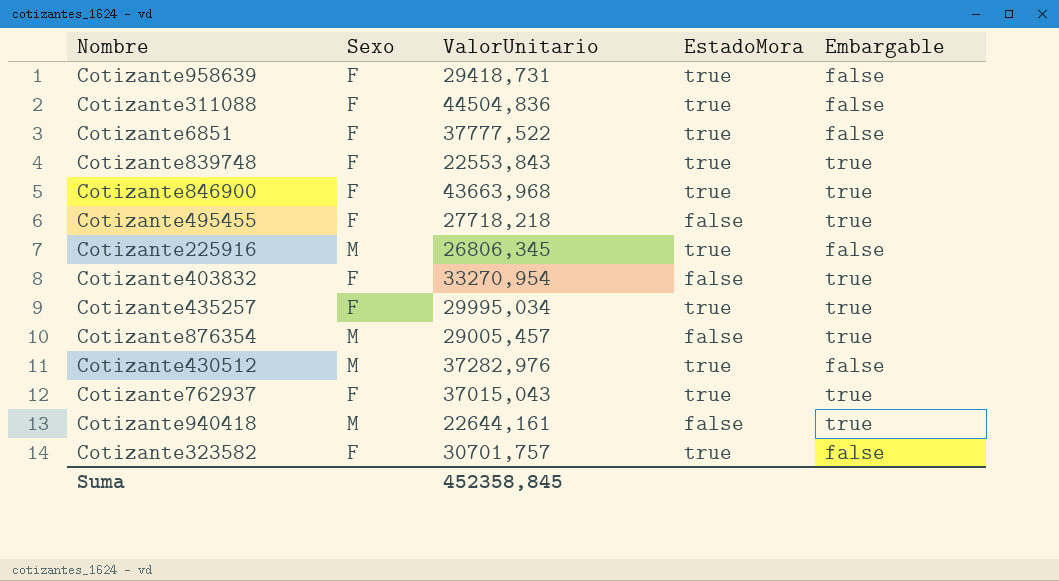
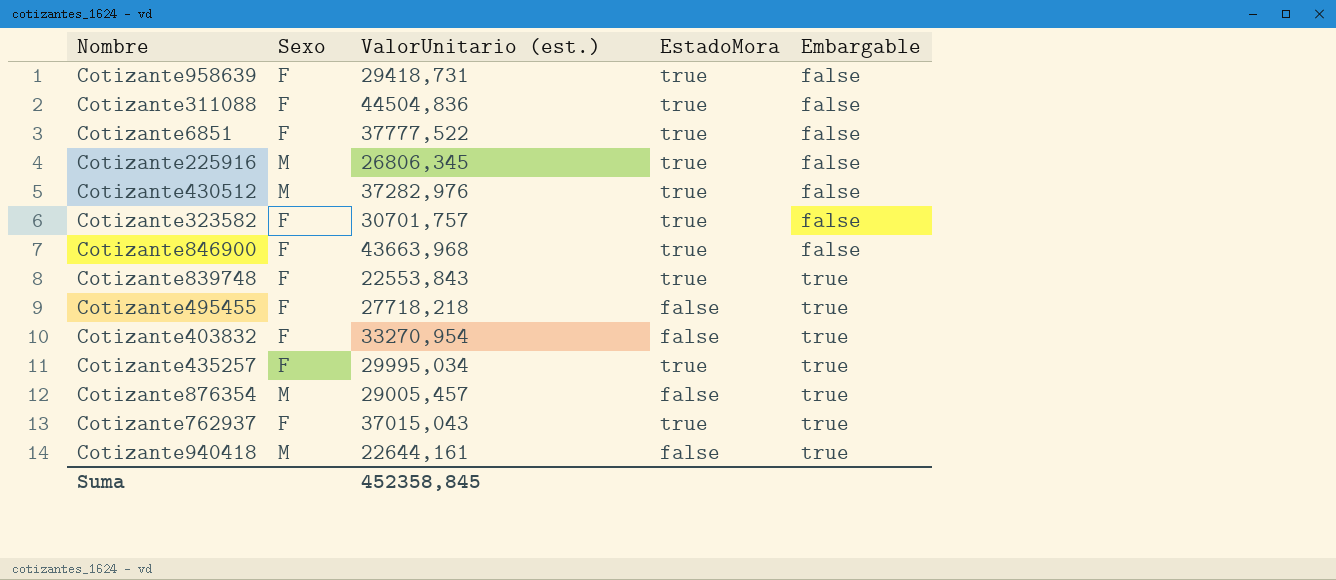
row order: none -> Embargable ascending
column name: ValorUnitario -> ValorUnitario (est.)
Cotizante846900 | Embargable: true -> false

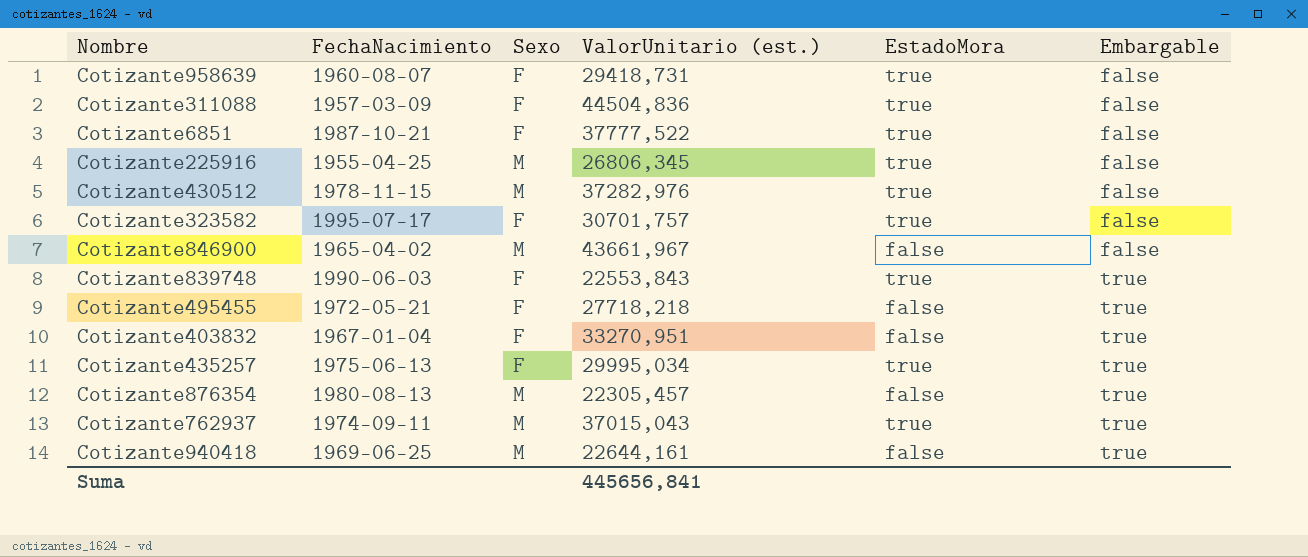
column FechaNacimiento | position: none -> 2
Cotizante846900 | Sexo: F -> M
Cotizante846900 | ValorUnitario (est.): 43663,968 -> 43661,967
Cotizante846900 | EstadoMora: true -> false
Cotizante403832 | ValorUnitario (est.): 33270,954 -> 33270,951
Cotizante876354 | ValorUnitario (est.): 29005,457 -> 22305,457
Cotizante762937 | Sexo: F -> M
Suma | ValorUnitario (est.): 452358,845 -> 445656,841

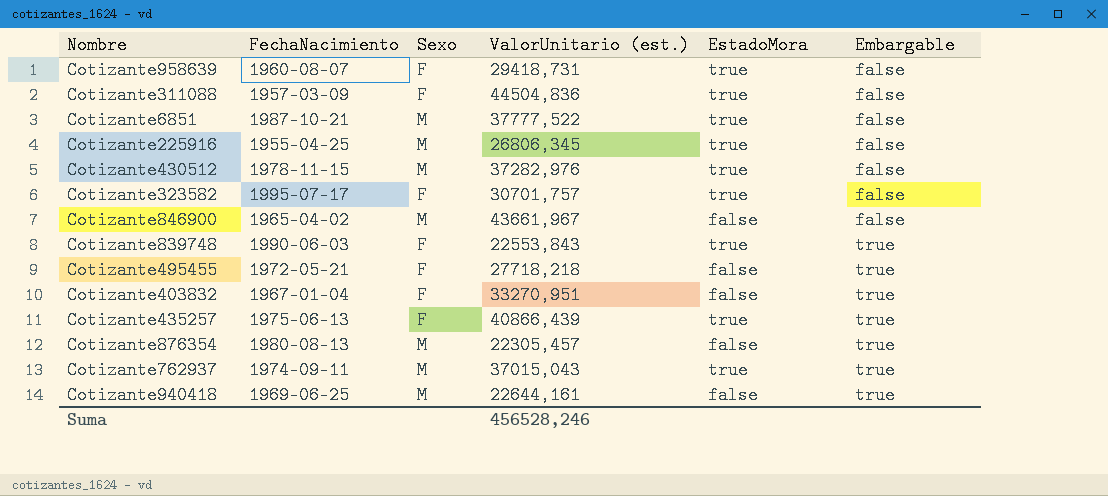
Cotizante6851 | Sexo: F -> M
Cotizante435257 | ValorUnitario (est.): 29995,034 -> 40866,439
Suma | ValorUnitario (est.): 445656,841 -> 456528,246

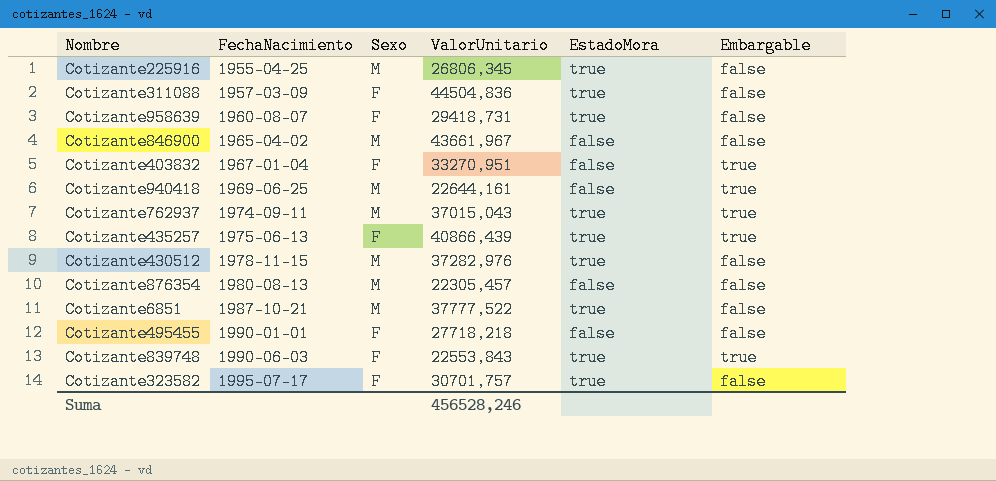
row order: Embargable ascending -> FechaNacimiento ascending
column name: ValorUnitario (est.) -> ValorUnitario
Cotizante876354 | Embargable: true -> false
Cotizante495455 | FechaNacimiento: 1972-05-21 -> 1990-01-01
Cotizante495455 | Embargable: true -> false

